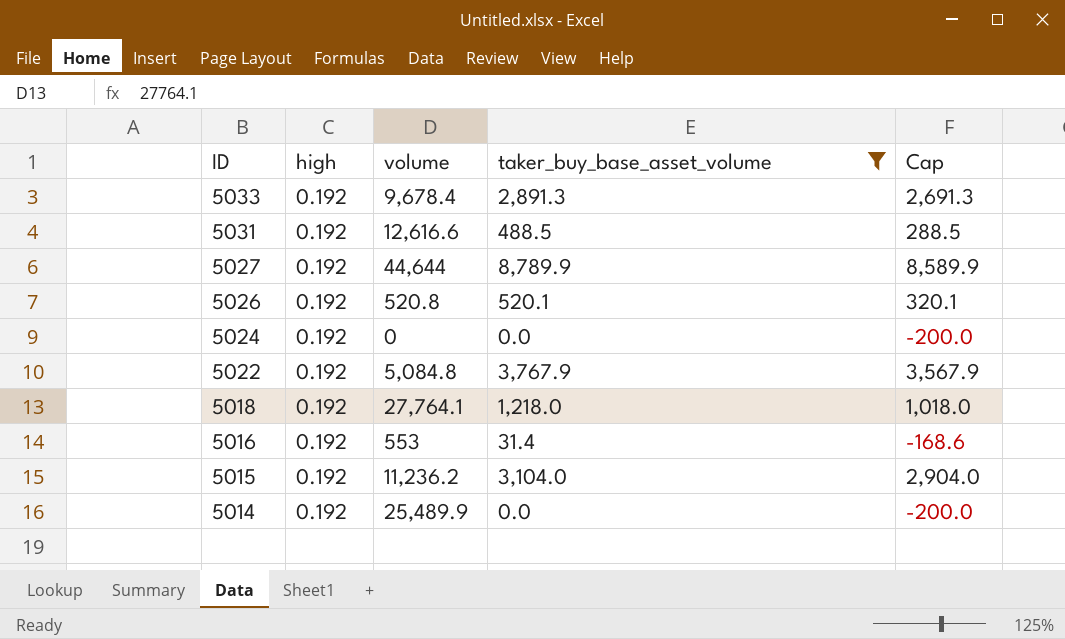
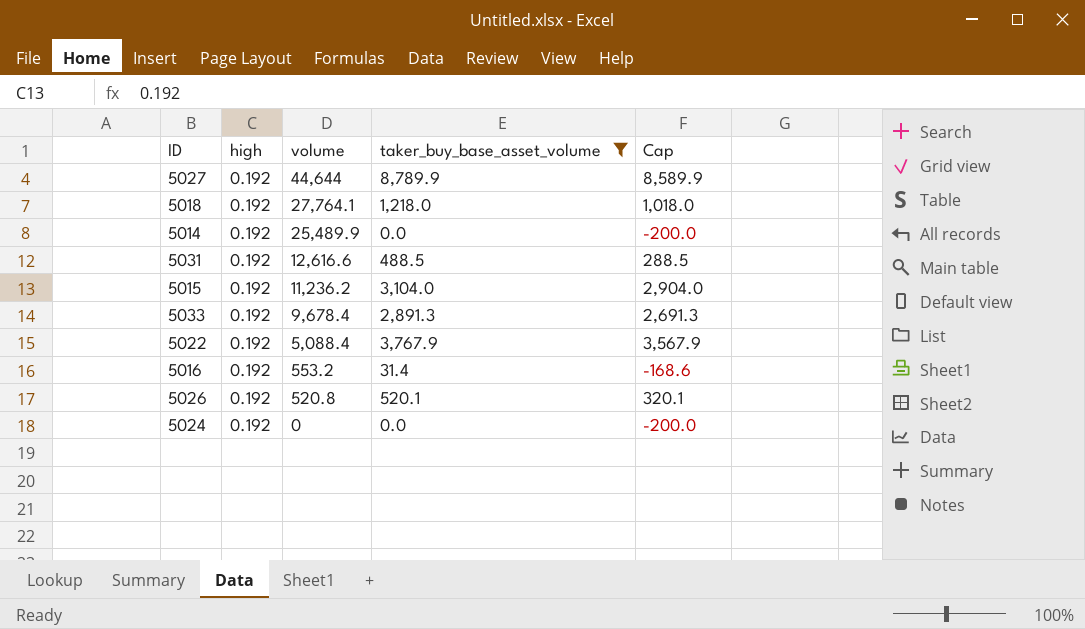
row order: ID descending -> volume descending
5022 | volume: 5,084.8 -> 5,088.4
5016 | volume: 553 -> 553.2

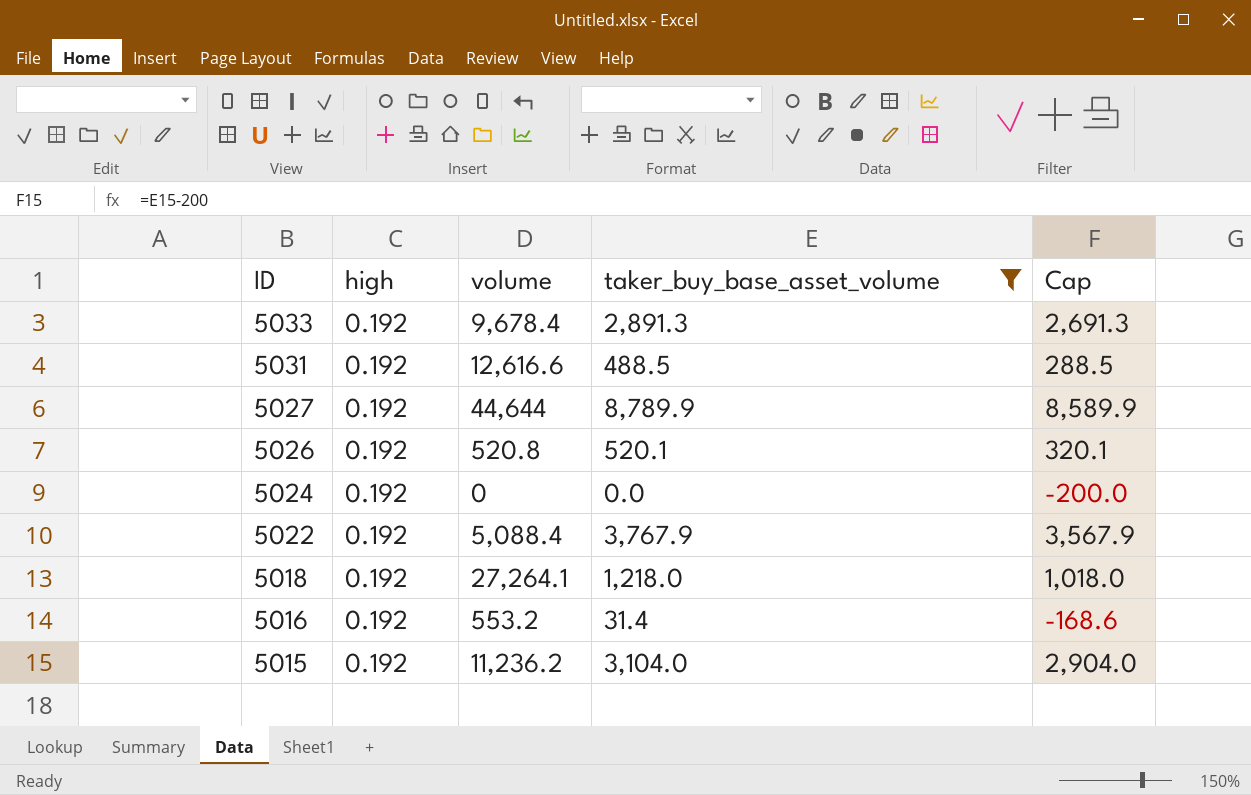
row order: volume descending -> ID descending
row 5014: 0.192 | 25,489.9 | 0.0 | -200.0 -> none
5018 | volume: 27,764.1 -> 27,264.1

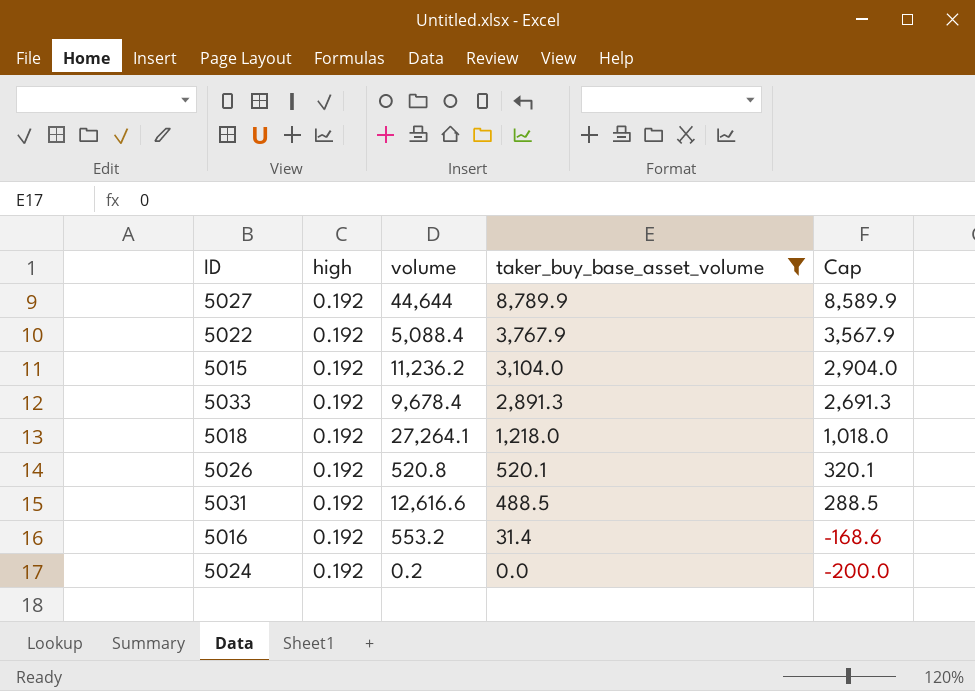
row order: ID descending -> taker_buy_base_asset_volume descending
5024 | volume: 0 -> 0.2

